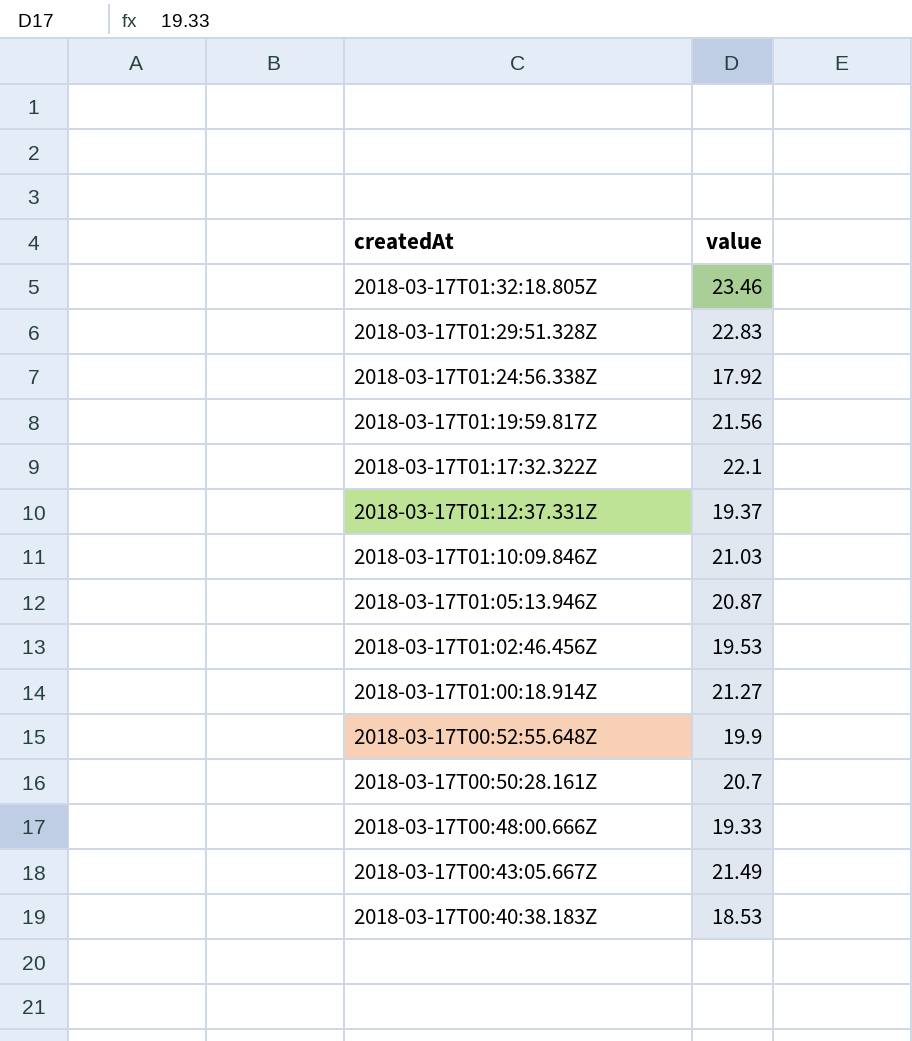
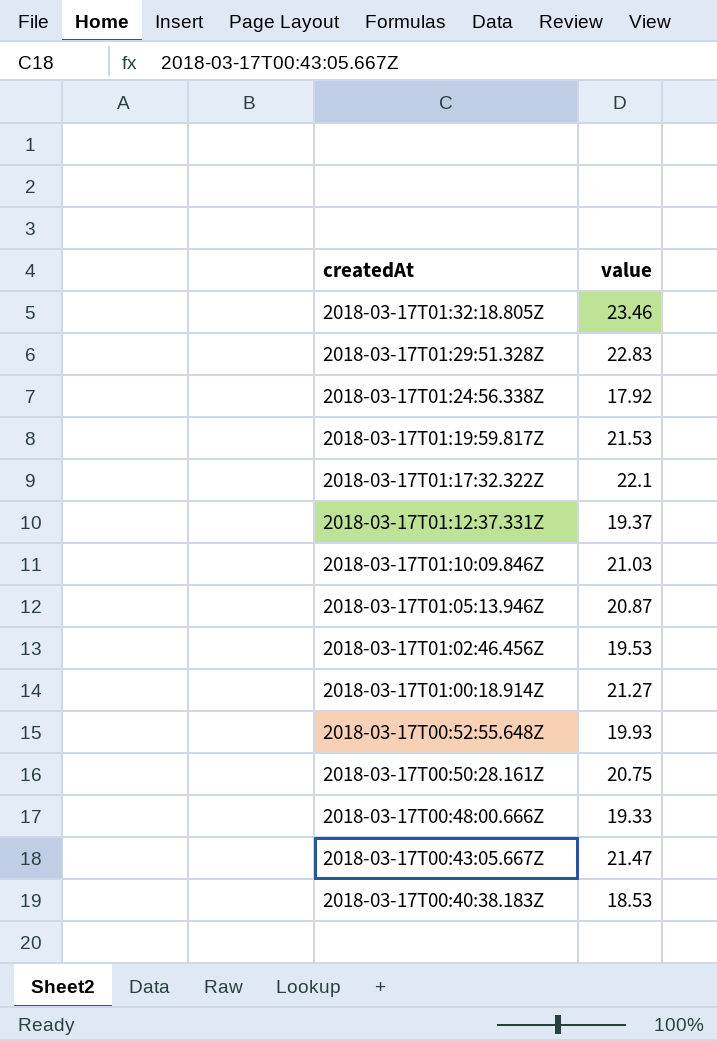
2018-03-17T01:19:59.817Z | value: 21.56 -> 21.53
2018-03-17T00:52:55.648Z | value: 19.9 -> 19.93
2018-03-17T00:50:28.161Z | value: 20.7 -> 20.75
2018-03-17T00:43:05.667Z | value: 21.49 -> 21.47

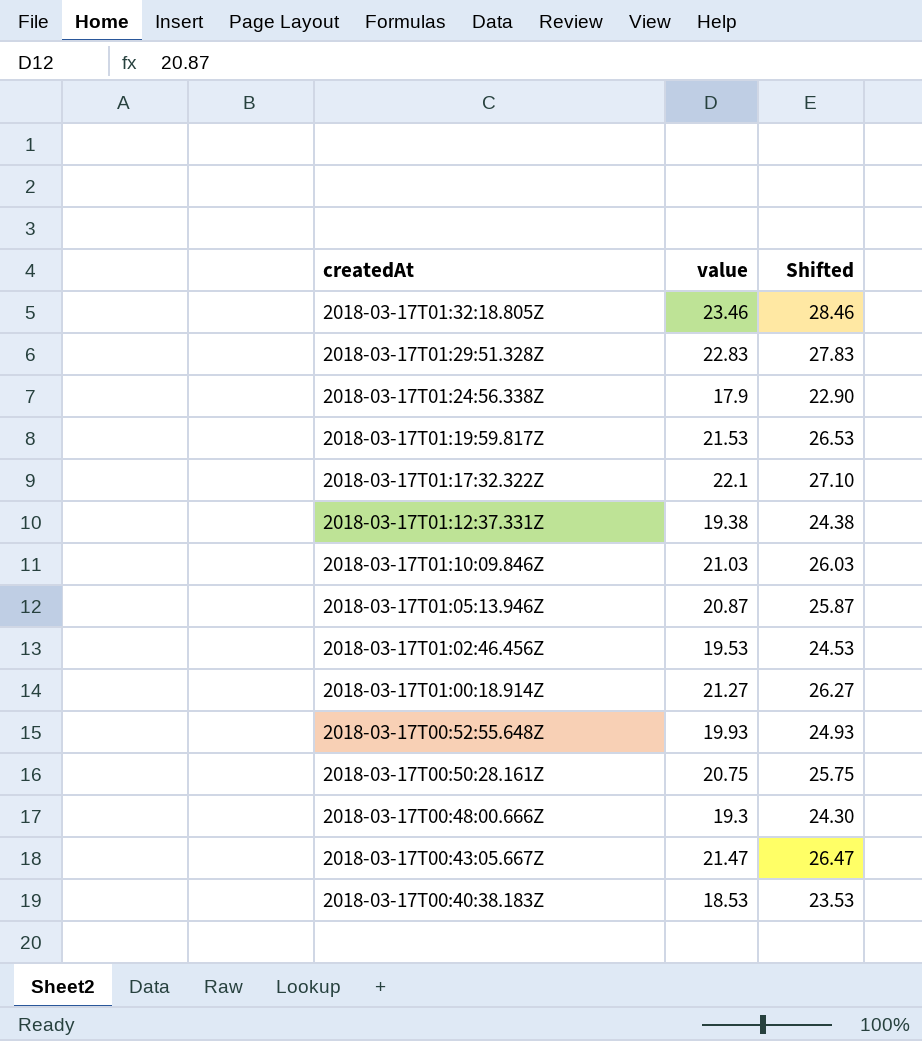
column Shifted | formula: none -> [value] + 5
2018-03-17T01:24:56.338Z | value: 17.92 -> 17.9
2018-03-17T01:12:37.331Z | value: 19.37 -> 19.38
2018-03-17T00:48:00.666Z | value: 19.33 -> 19.3

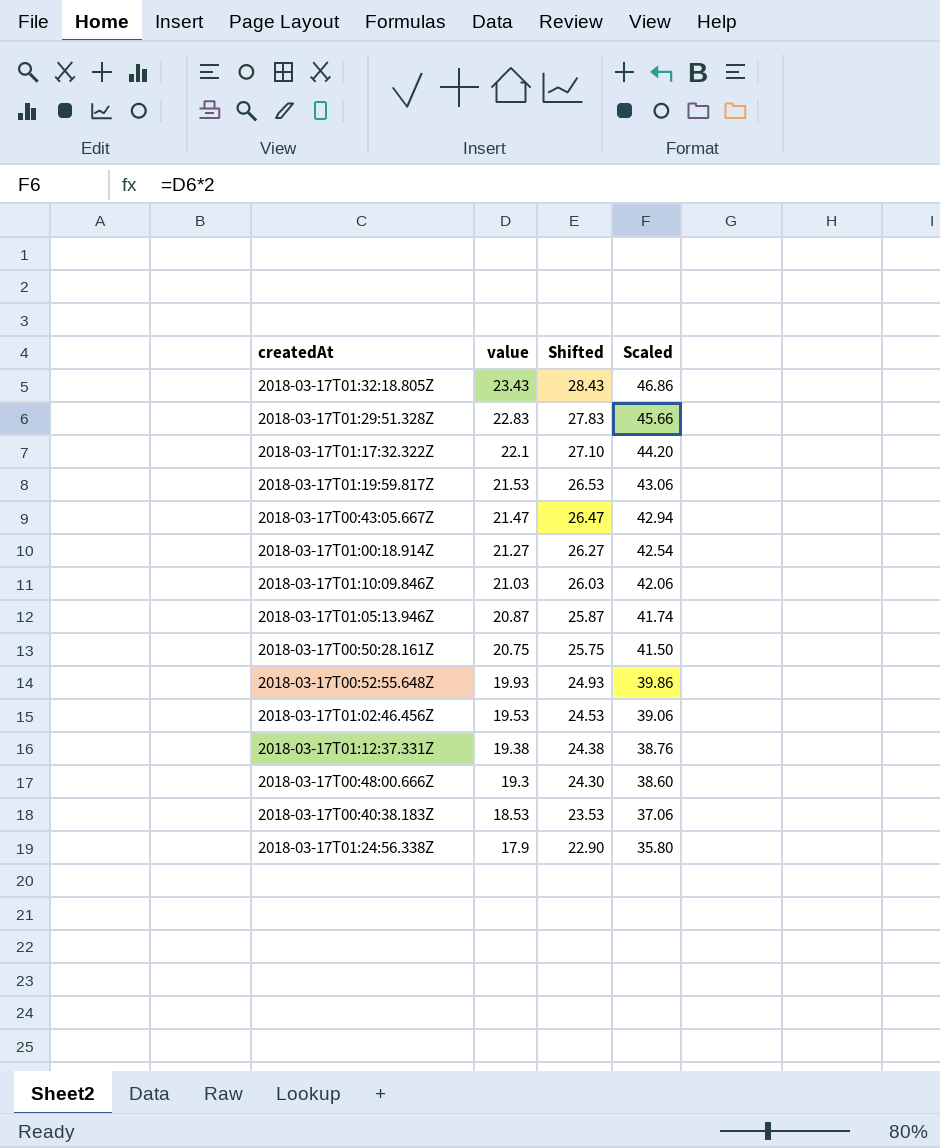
row order: createdAt descending -> value descending
column Scaled | formula: none -> [value] * 2
2018-03-17T01:32:18.805Z | value: 23.46 -> 23.43
2018-03-17T01:32:18.805Z | Shifted: 28.46 -> 28.43

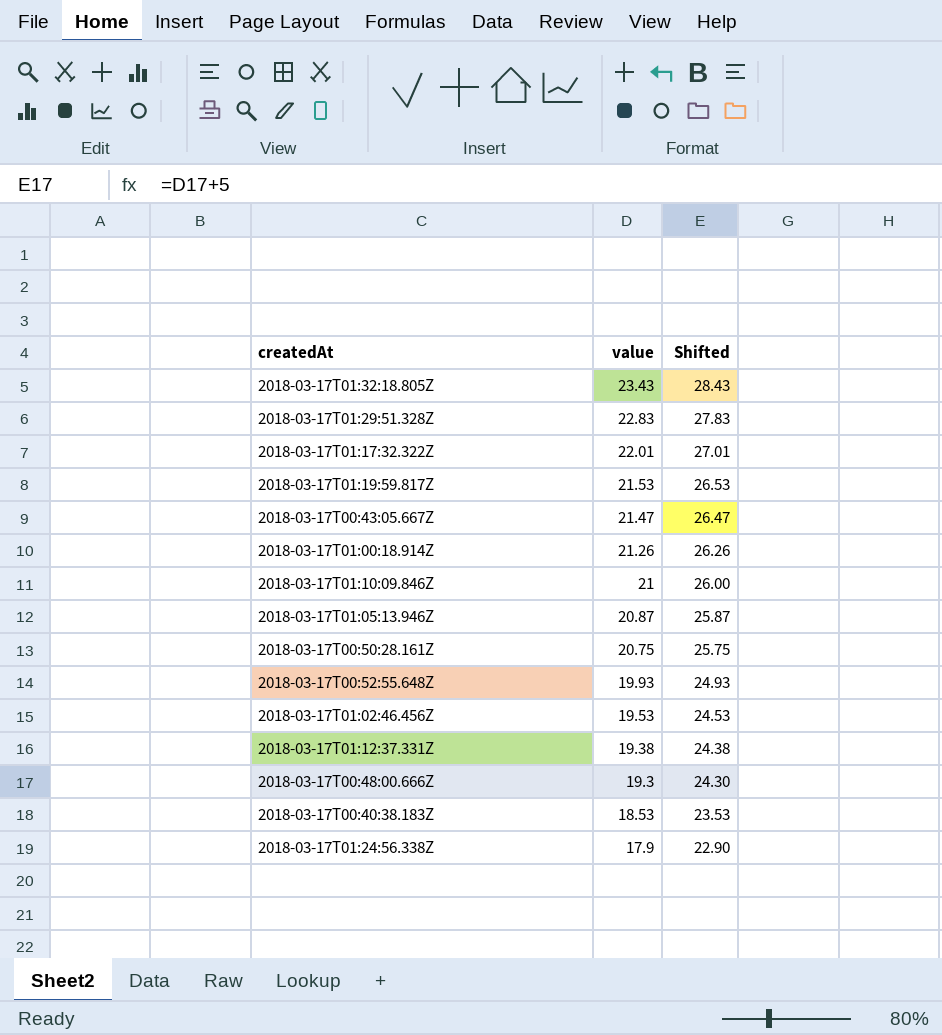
column Scaled | formula: [value] * 2 -> none
2018-03-17T01:17:32.322Z | value: 22.1 -> 22.01
2018-03-17T01:17:32.322Z | Shifted: 27.10 -> 27.01
2018-03-17T01:00:18.914Z | value: 21.27 -> 21.26
2018-03-17T01:00:18.914Z | Shifted: 26.27 -> 26.26
2018-03-17T01:10:09.846Z | value: 21.03 -> 21
2018-03-17T01:10:09.846Z | Shifted: 26.03 -> 26.00

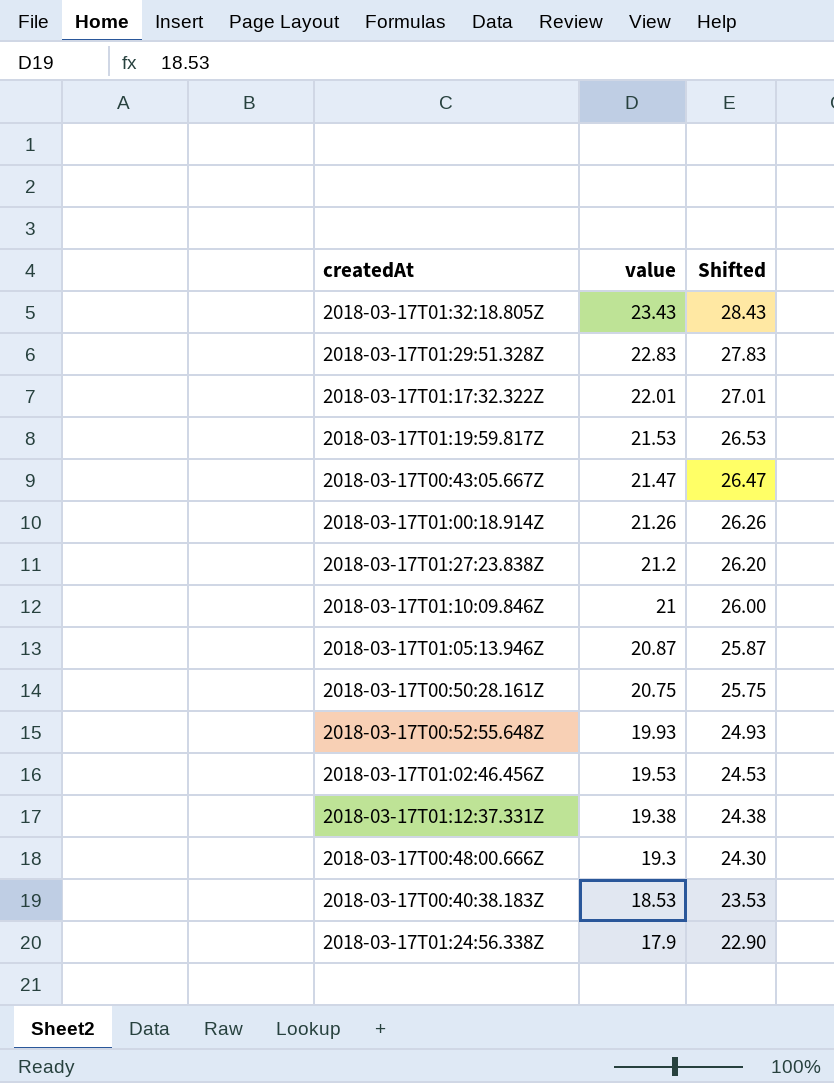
row 2018-03-17T01:27:23.838Z: none -> 21.2 | 26.20

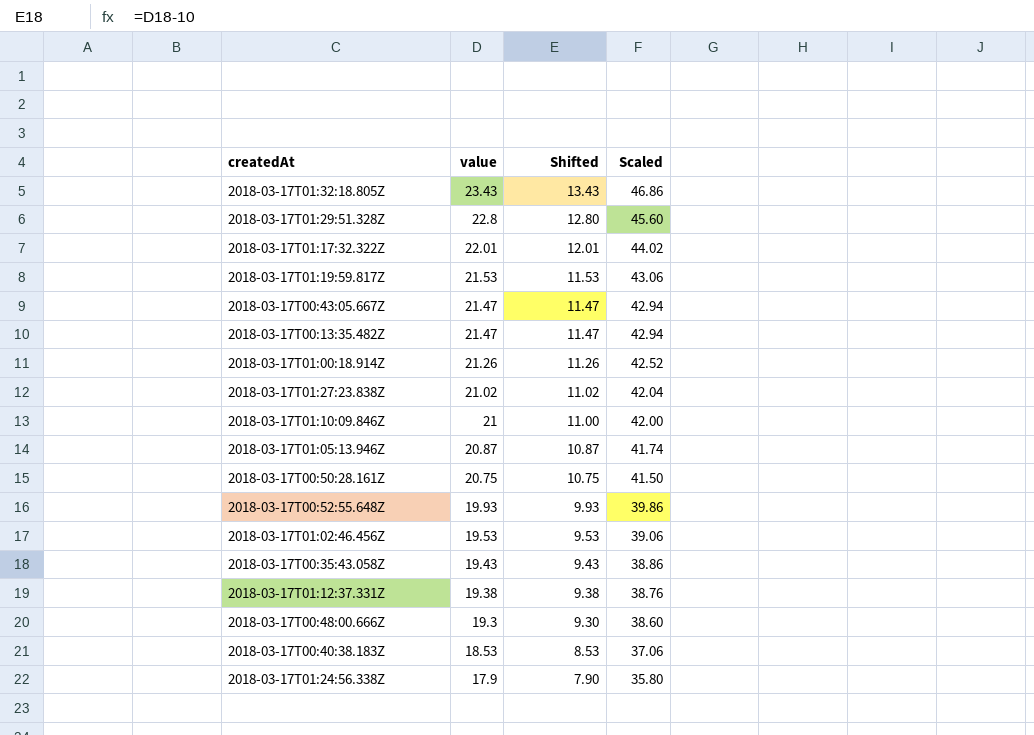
column Shifted | formula: [value] + 5 -> [value] - 10
column Scaled | formula: none -> [value] * 2
2018-03-17T01:29:51.328Z | value: 22.83 -> 22.8
row 2018-03-17T00:13:35.482Z: none -> 21.47 | 11.47 | 42.94
2018-03-17T01:27:23.838Z | value: 21.2 -> 21.02
row 2018-03-17T00:35:43.058Z: none -> 19.43 | 9.43 | 38.86

